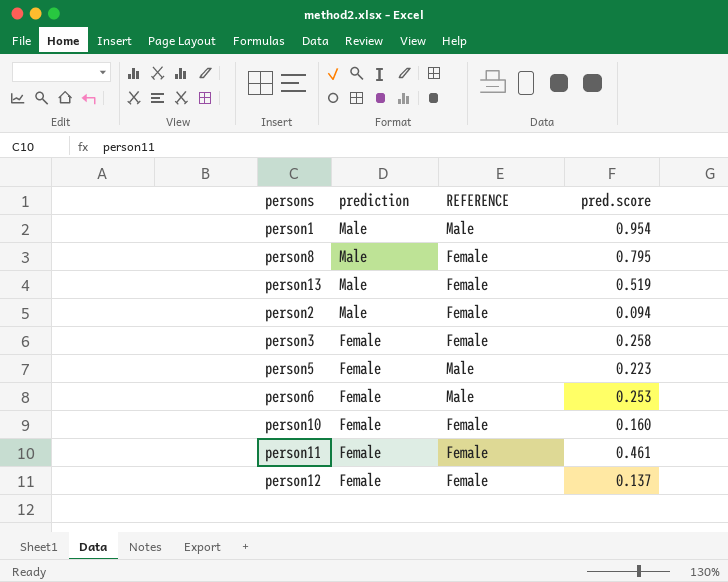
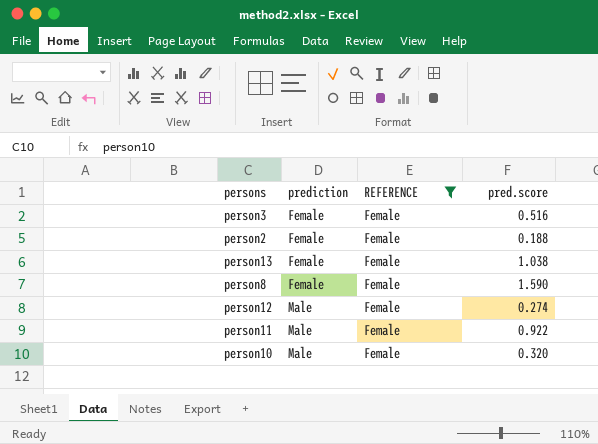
filter: none -> REFERENCE = Female
row order: prediction descending -> prediction ascending
person3 | pred.score: 0.258 -> 0.516
person2 | prediction: Male -> Female
person2 | pred.score: 0.094 -> 0.188
person13 | prediction: Male -> Female
person13 | pred.score: 0.519 -> 1.038
person8 | prediction: Male -> Female
person8 | pred.score: 0.795 -> 1.590
person12 | prediction: Female -> Male
person12 | pred.score: 0.137 -> 0.274
person11 | prediction: Female -> Male
person11 | pred.score: 0.461 -> 0.922
person10 | prediction: Female -> Male
person10 | pred.score: 0.160 -> 0.320

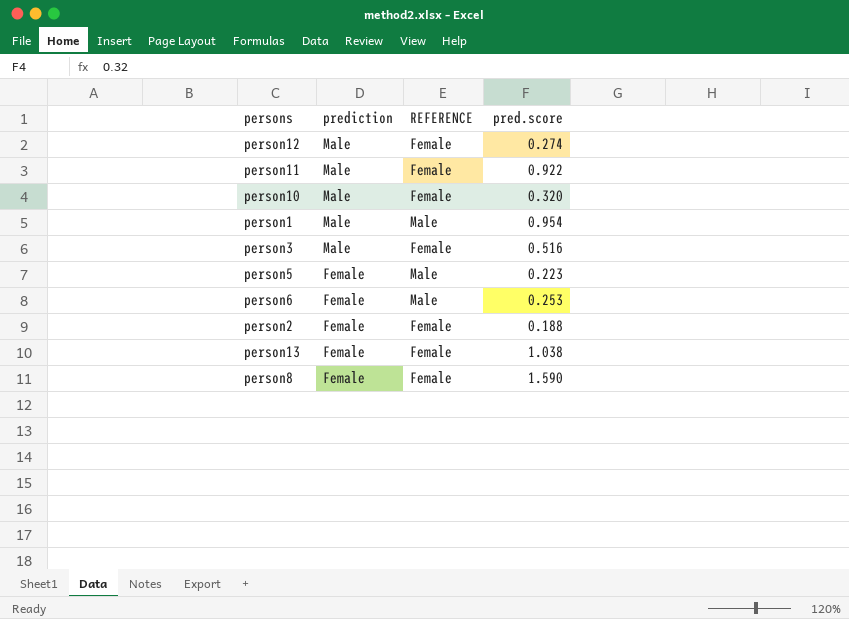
filter: REFERENCE = Female -> none
row order: prediction ascending -> prediction descending
person3 | prediction: Female -> Male

